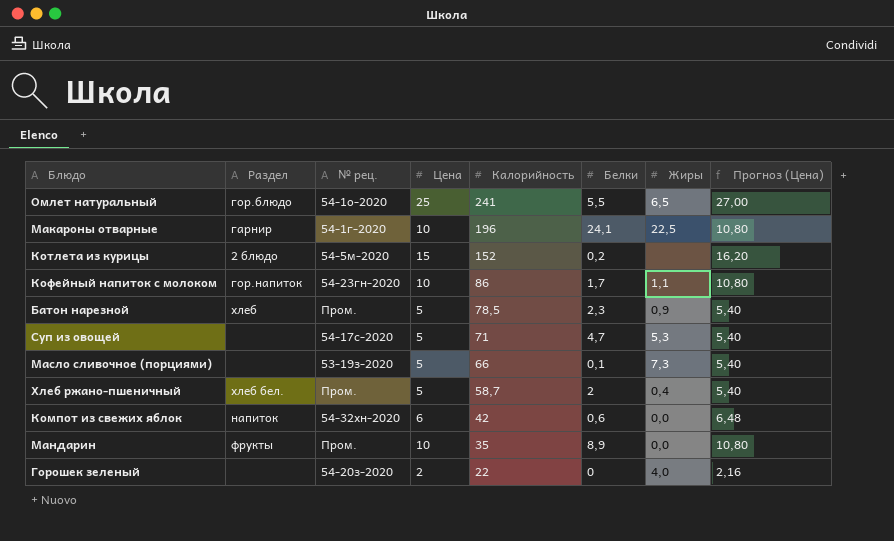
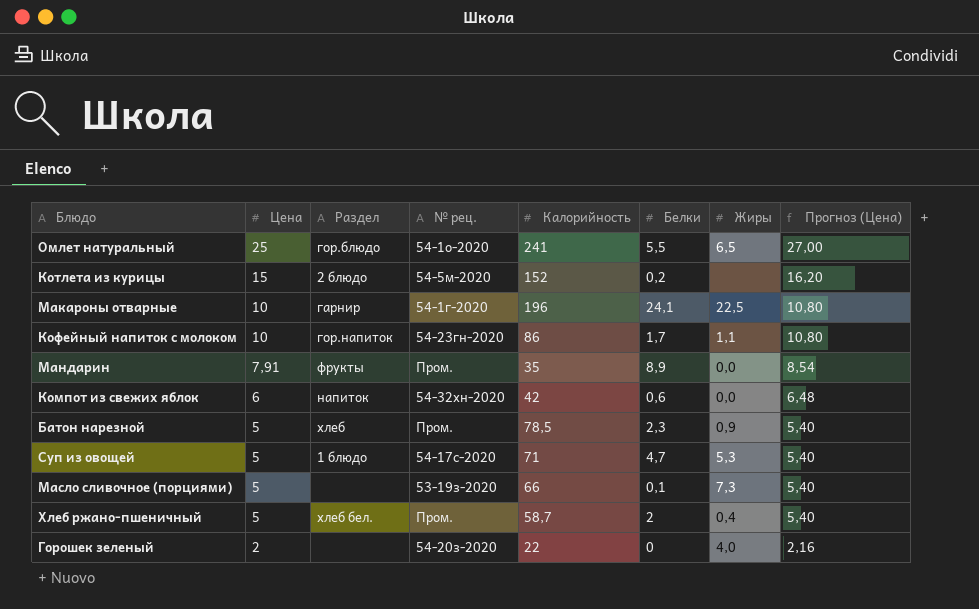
row order: Калорийность descending -> Цена descending
column Цена | position: 4 -> 2
Мандарин | Цена: 10 -> 7,91
Мандарин | Прогноз (Цена): 10,80 -> 8,54
Суп из овощей | Раздел: none -> 1 блюдо

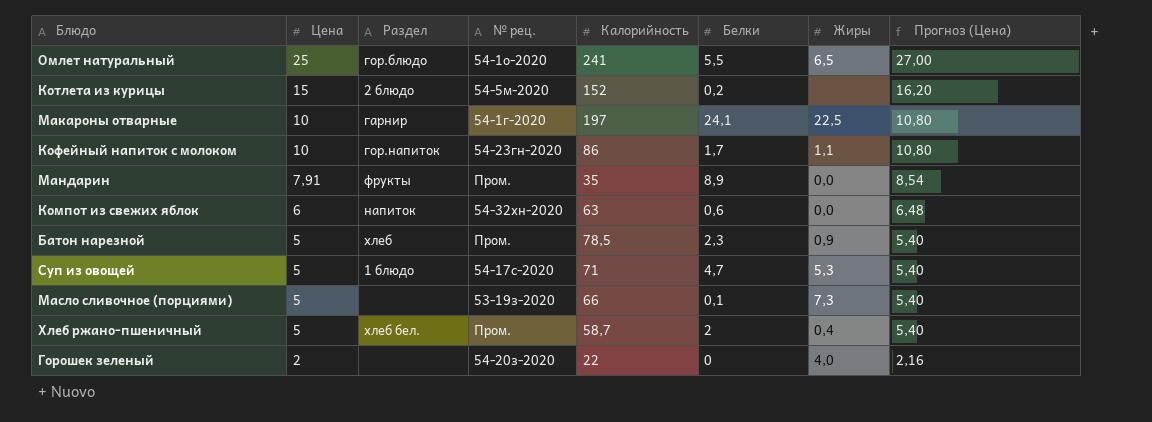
Макароны отварные | Калорийность: 196 -> 197
Компот из свежих яблок | Калорийность: 42 -> 63

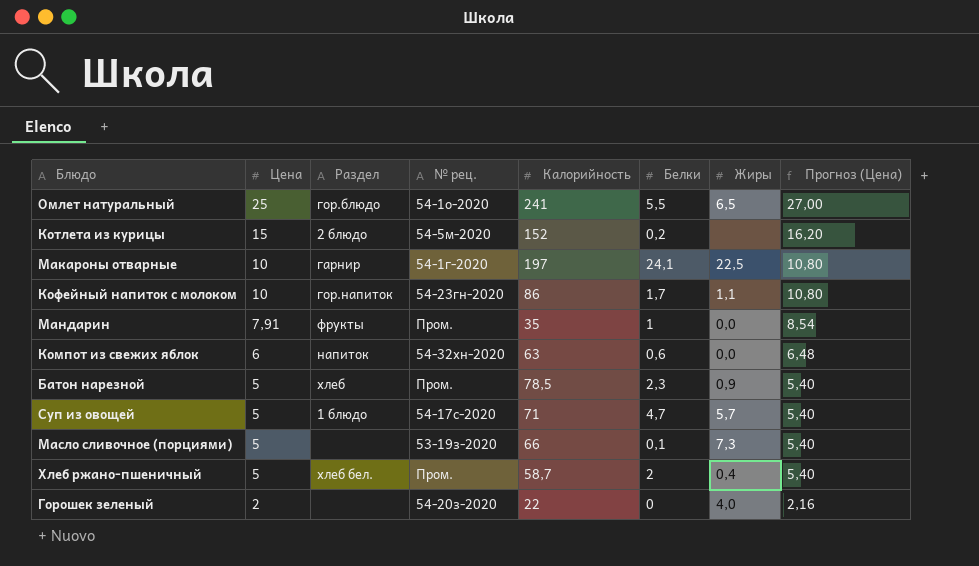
Мандарин | Белки: 8,9 -> 1
Суп из овощей | Жиры: 5,3 -> 5,7

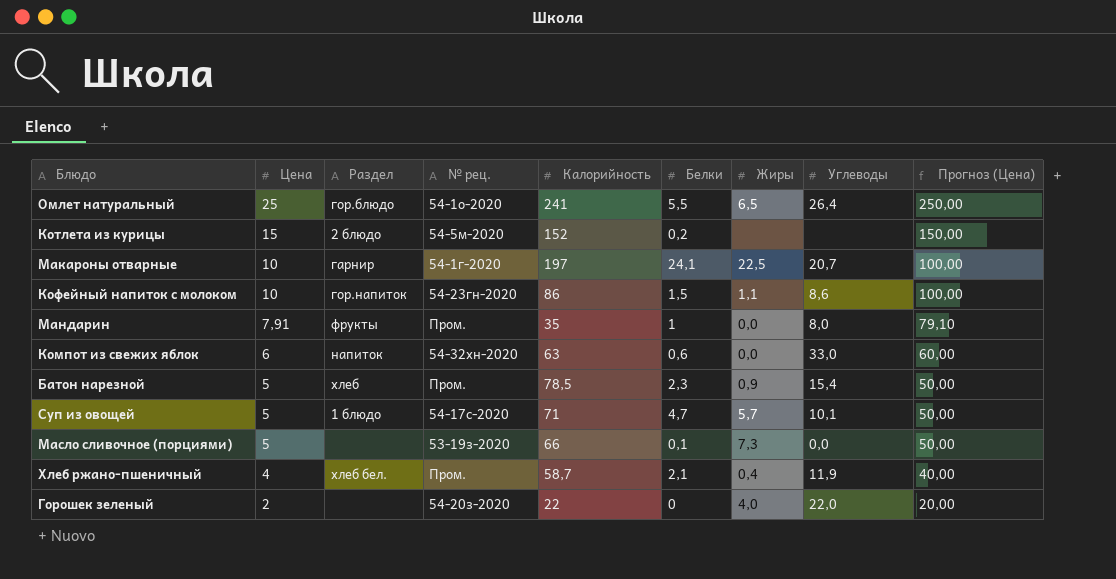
column Углеводы | position: none -> 8
column Прогноз (Цена) | formula: [Цена] * 1,08 -> [Цена] * 10
Кофейный напиток с молоком | Белки: 1,7 -> 1,5
Хлеб ржано-пшеничный | Цена: 5 -> 4
Хлеб ржано-пшеничный | Белки: 2 -> 2,1

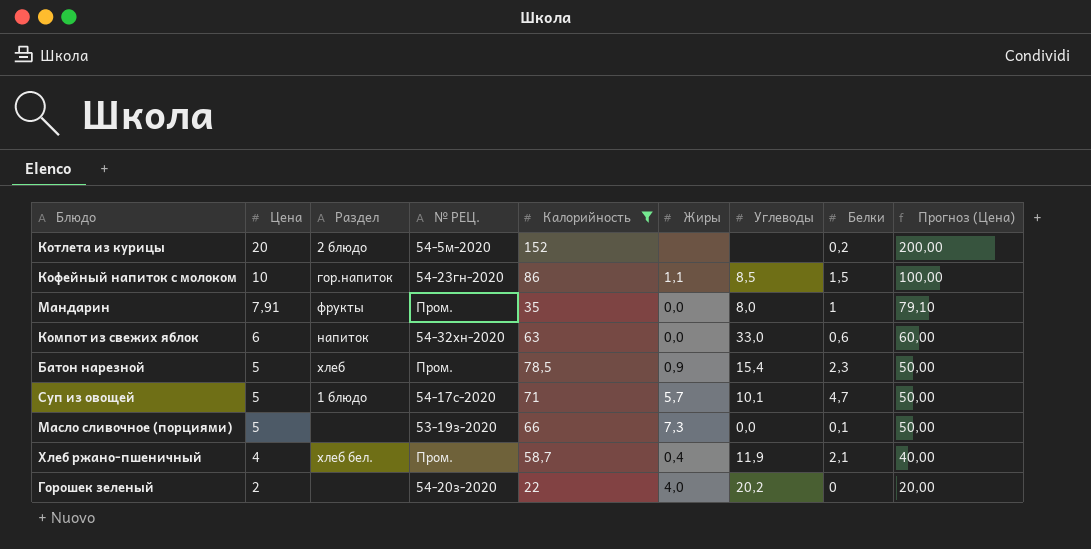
filter: none -> Калорийность <= 152
column name: № рец. -> № РЕЦ.
column Белки | position: 6 -> 8
Котлета из курицы | Цена: 15 -> 20
Котлета из курицы | Прогноз (Цена): 150,00 -> 200,00
Кофейный напиток с молоком | Углеводы: 8,6 -> 8,5
Горошек зеленый | Углеводы: 22,0 -> 20,2

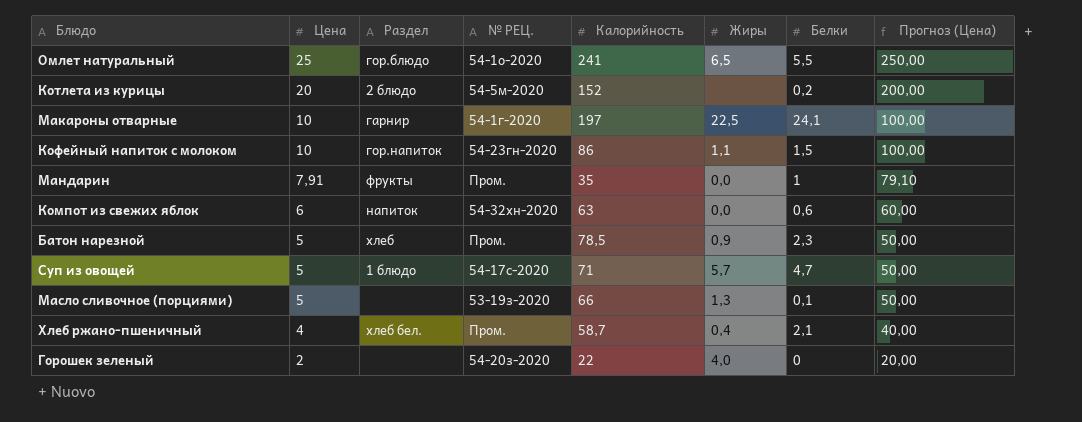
filter: Калорийность <= 152 -> none
column Углеводы | position: 7 -> none
Масло сливочное (порциями) | Жиры: 7,3 -> 1,3

